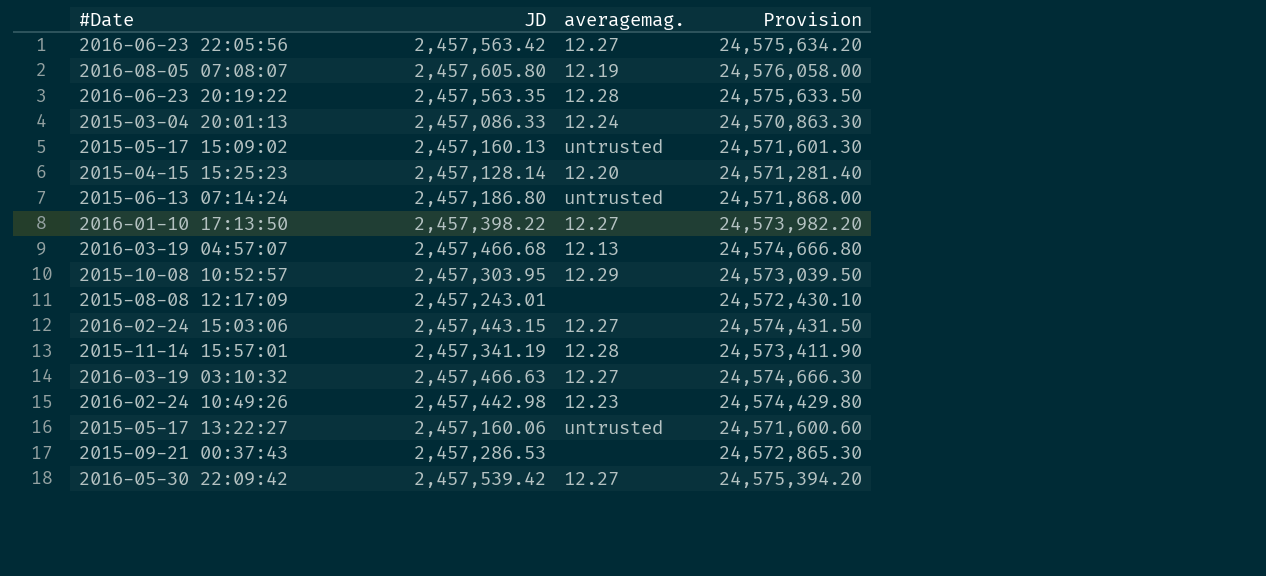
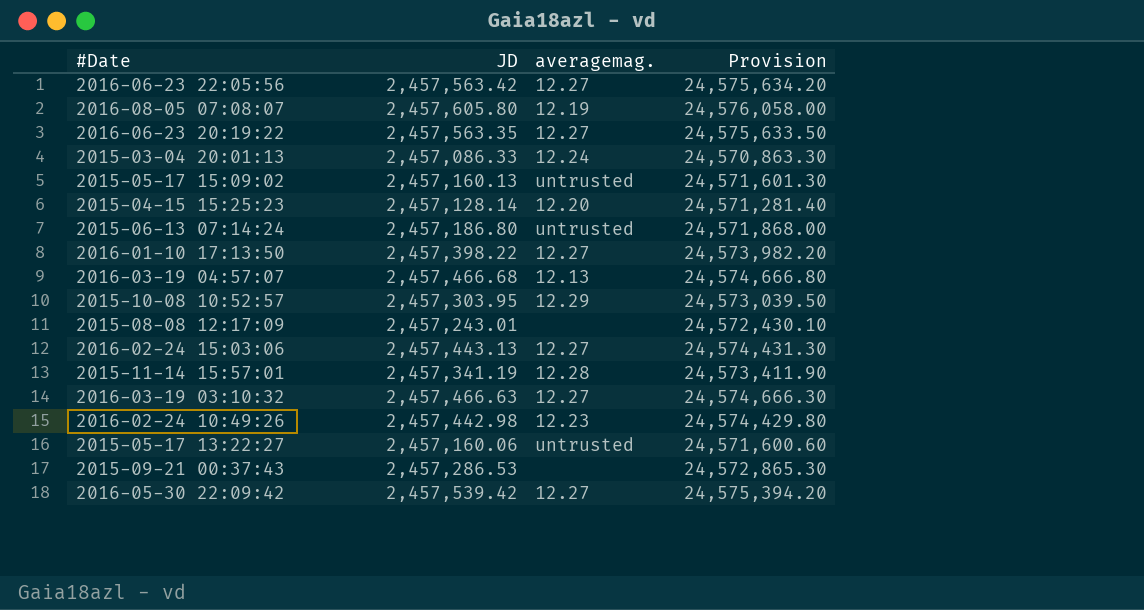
2016-06-23 20:19:22 | averagemag.: 12.28 -> 12.27
2016-02-24 15:03:06 | JD: 2,457,443.15 -> 2,457,443.13
2016-02-24 15:03:06 | Provision: 24,574,431.50 -> 24,574,431.30

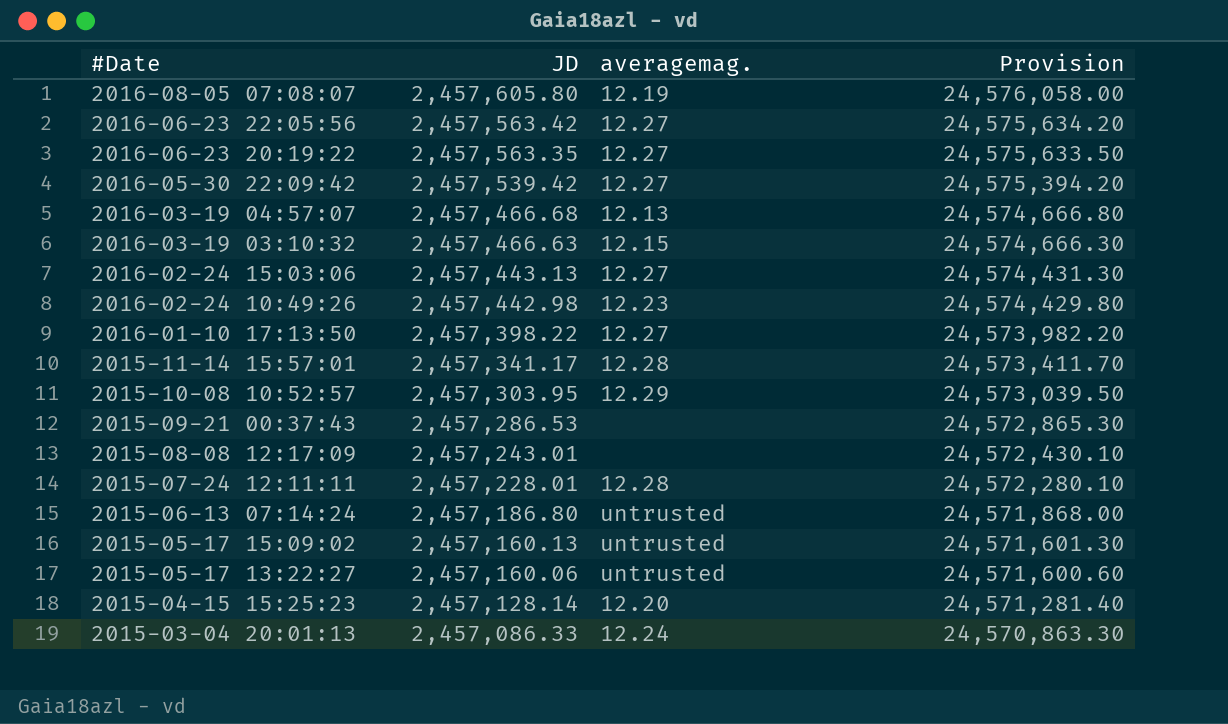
row order: none -> #Date descending
2016-03-19 03:10:32 | averagemag.: 12.27 -> 12.15
2015-11-14 15:57:01 | JD: 2,457,341.19 -> 2,457,341.17
2015-11-14 15:57:01 | Provision: 24,573,411.90 -> 24,573,411.70
row 2015-07-24 12:11:11: none -> 2,457,228.01 | 12.28 | 24,572,280.10

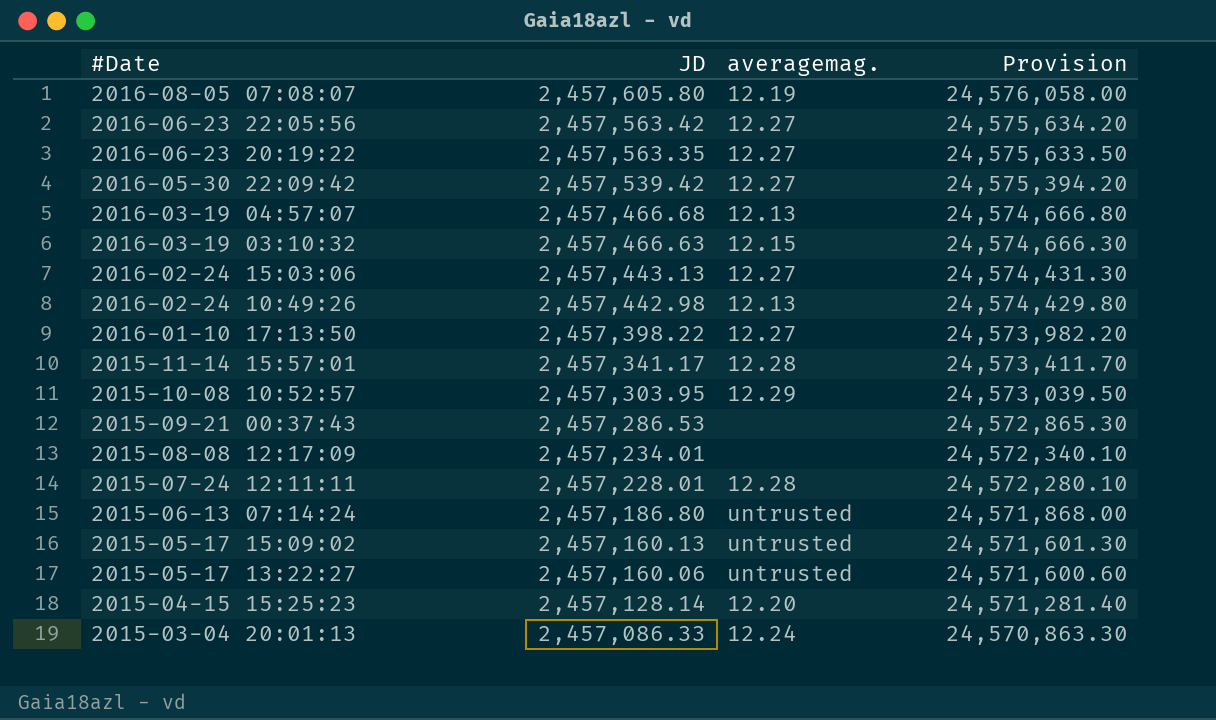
2016-02-24 10:49:26 | averagemag.: 12.23 -> 12.13
2015-08-08 12:17:09 | JD: 2,457,243.01 -> 2,457,234.01
2015-08-08 12:17:09 | Provision: 24,572,430.10 -> 24,572,340.10

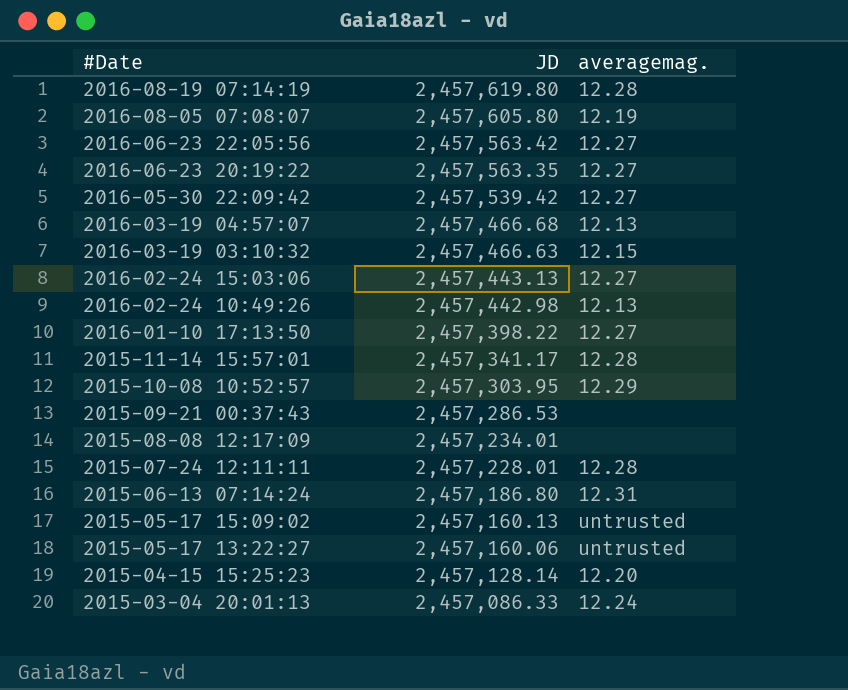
column Provision | formula: [JD] * 10 -> none
row 2016-08-19 07:14:19: none -> 2,457,619.80 | 12.28
2015-06-13 07:14:24 | averagemag.: untrusted -> 12.31

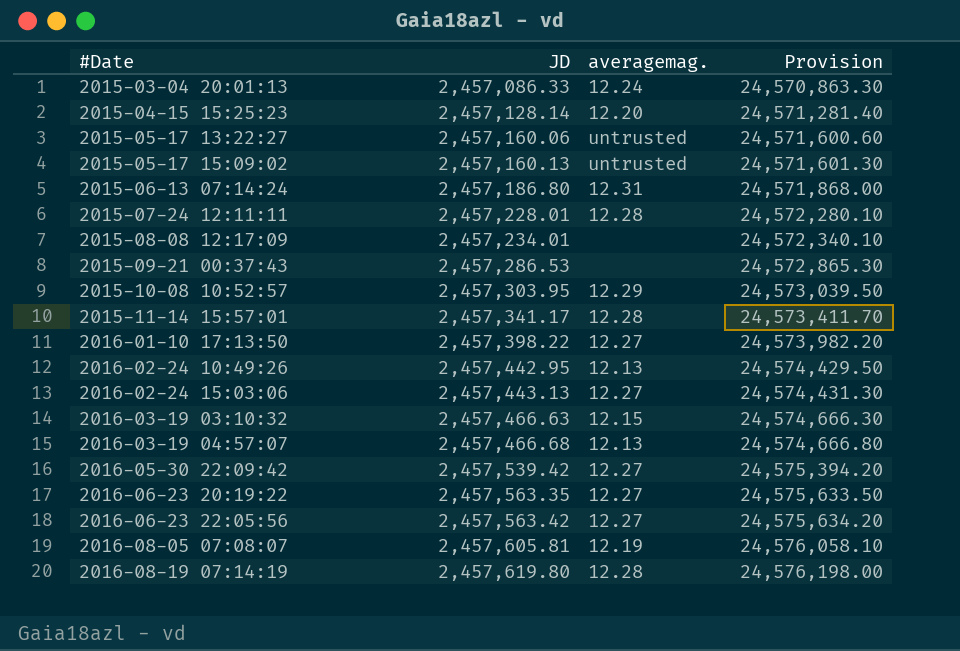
row order: #Date descending -> #Date ascending
column Provision | formula: none -> [JD] * 10
2016-02-24 10:49:26 | JD: 2,457,442.98 -> 2,457,442.95
2016-08-05 07:08:07 | JD: 2,457,605.80 -> 2,457,605.81

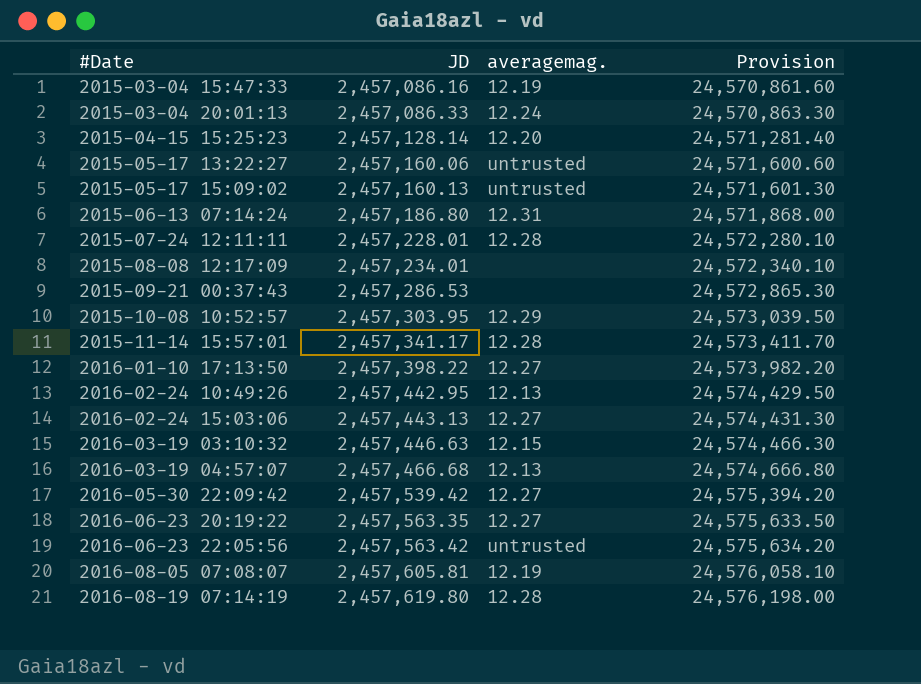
row 2015-03-04 15:47:33: none -> 2,457,086.16 | 12.19 | 24,570,861.60
2016-03-19 03:10:32 | JD: 2,457,466.63 -> 2,457,446.63
2016-03-19 03:10:32 | Provision: 24,574,666.30 -> 24,574,466.30
2016-06-23 22:05:56 | averagemag.: 12.27 -> untrusted

